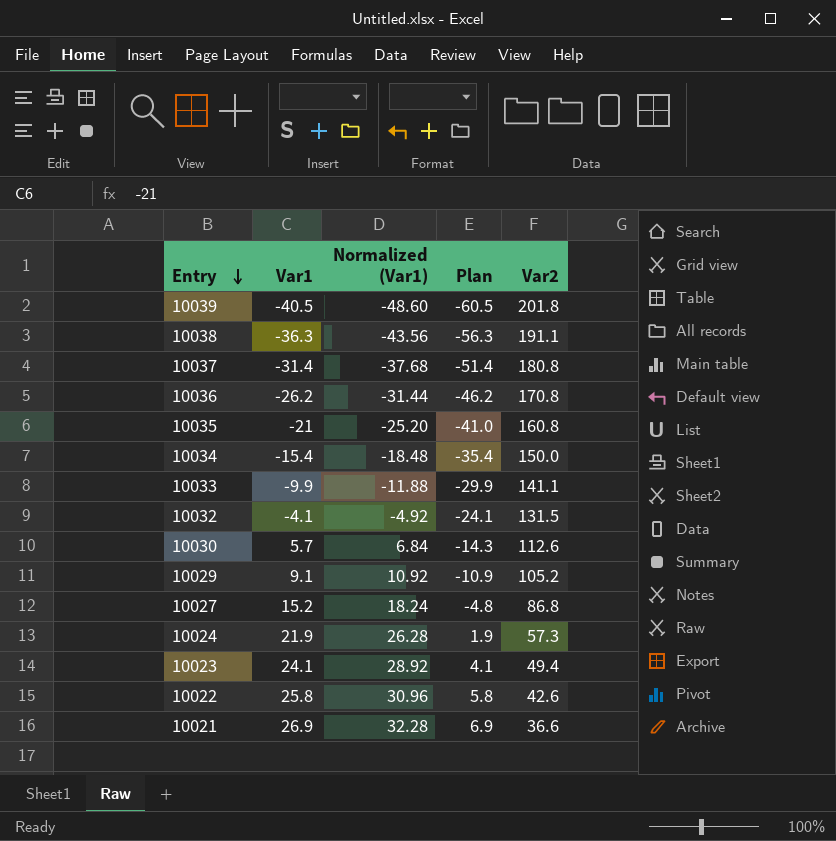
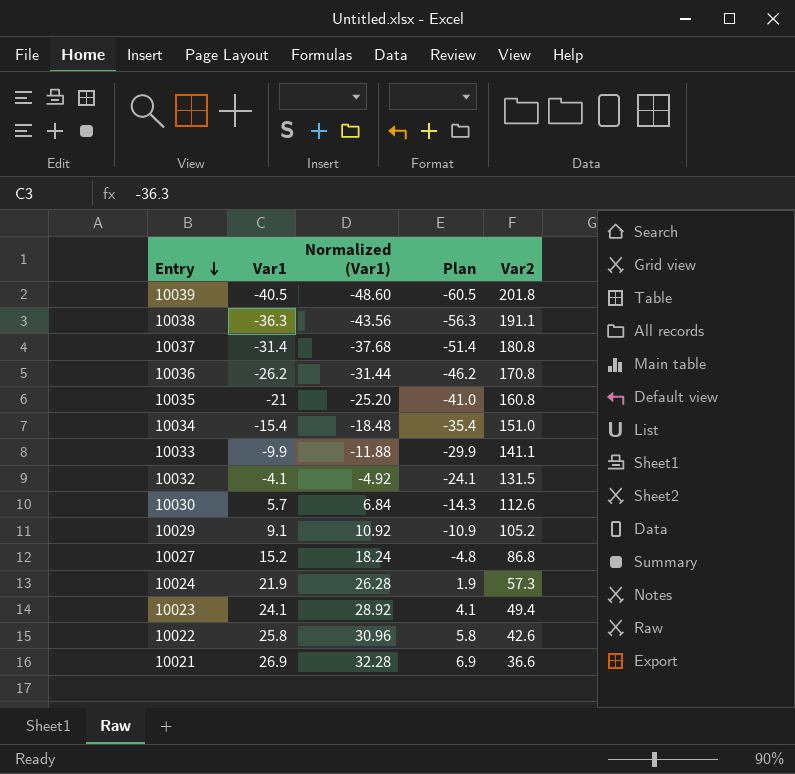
10034 | Var2: 150.0 -> 151.0

